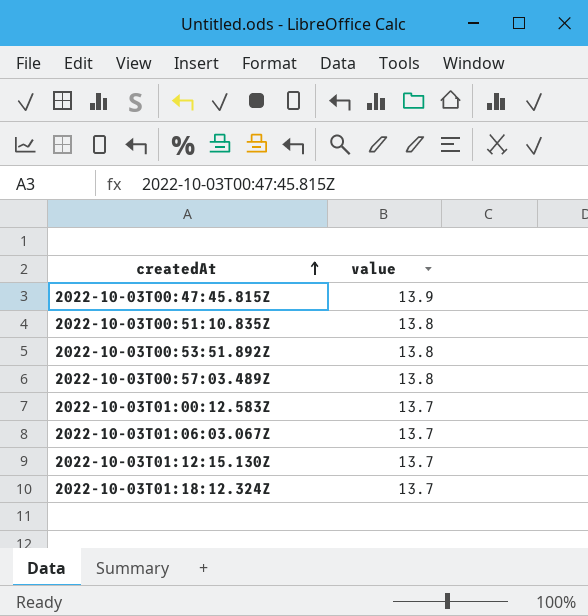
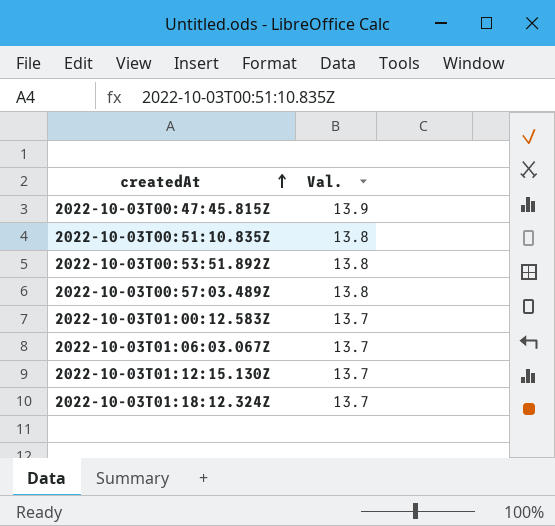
column name: value -> Val.

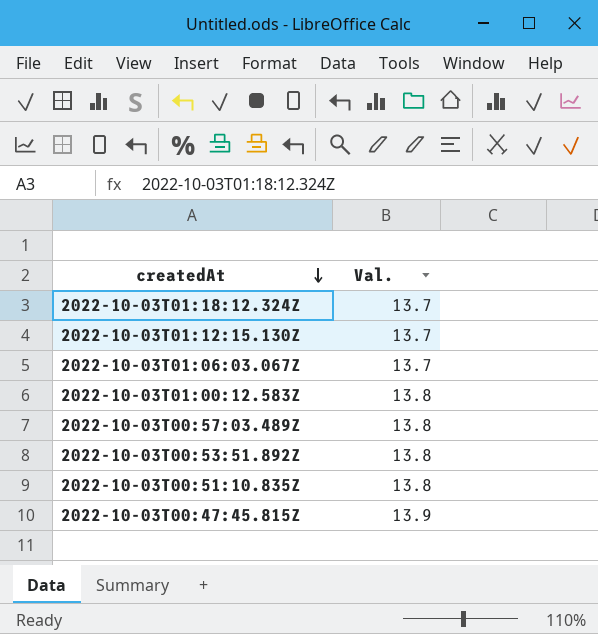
row order: createdAt ascending -> createdAt descending
2022-10-03T01:00:12.583Z | Val.: 13.7 -> 13.8

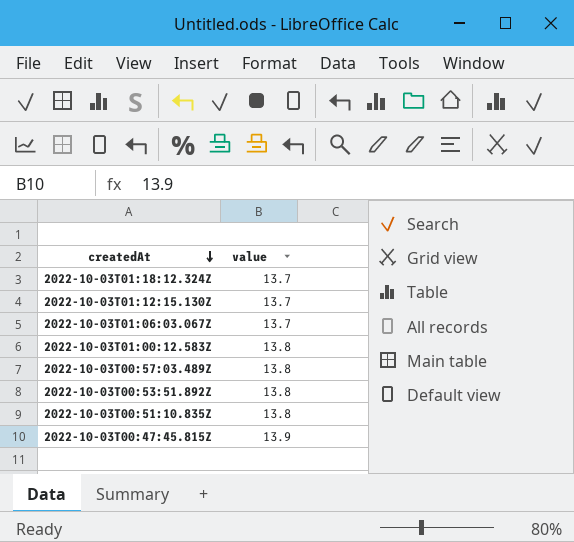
column name: Val. -> value

